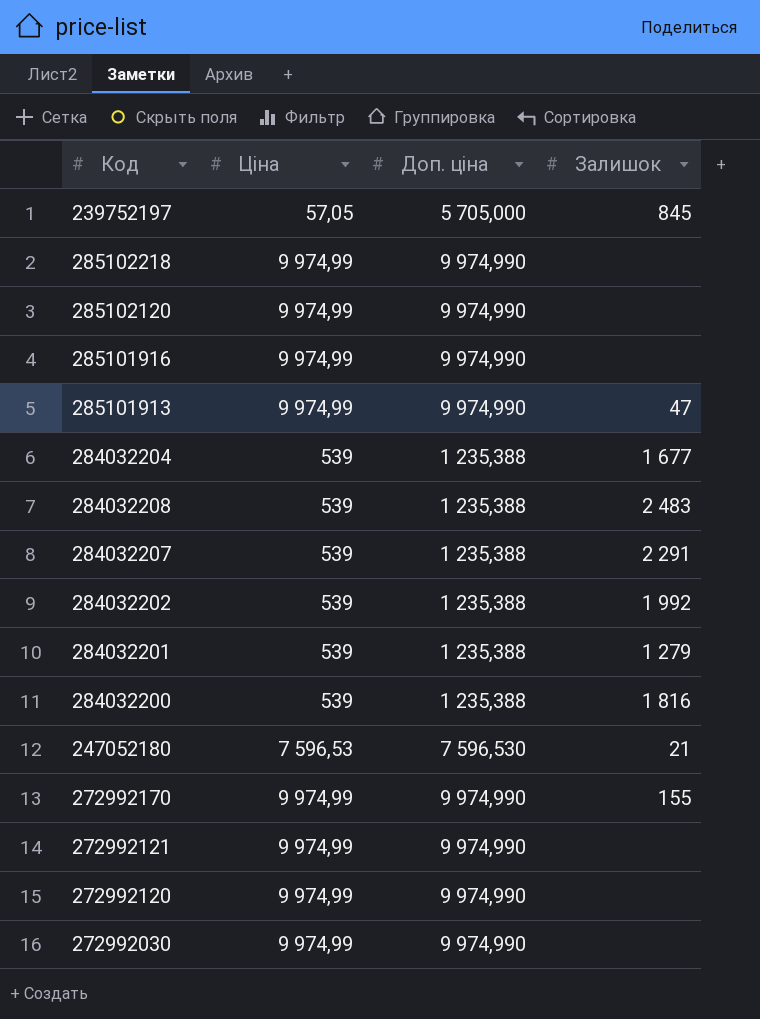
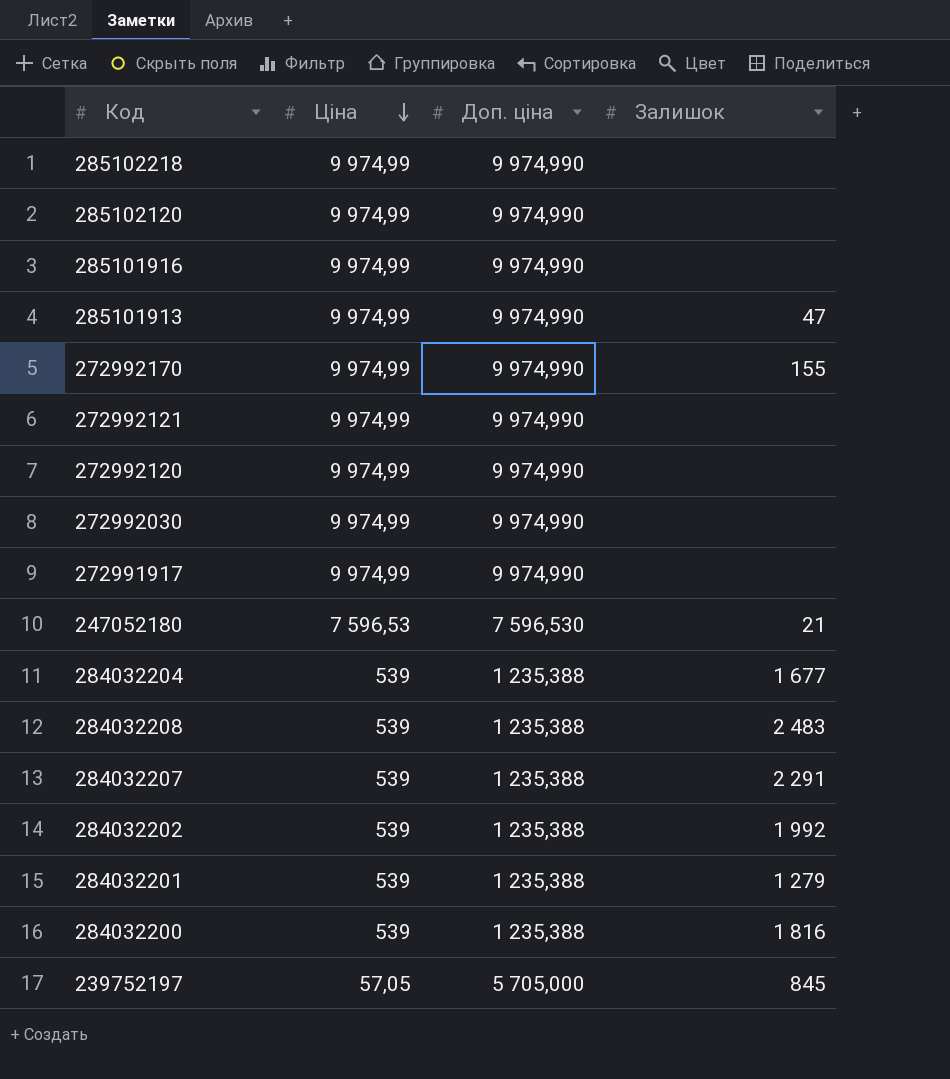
row order: none -> Ціна descending
row 272991917: none -> 9 974,99 | 9 974,990 | none

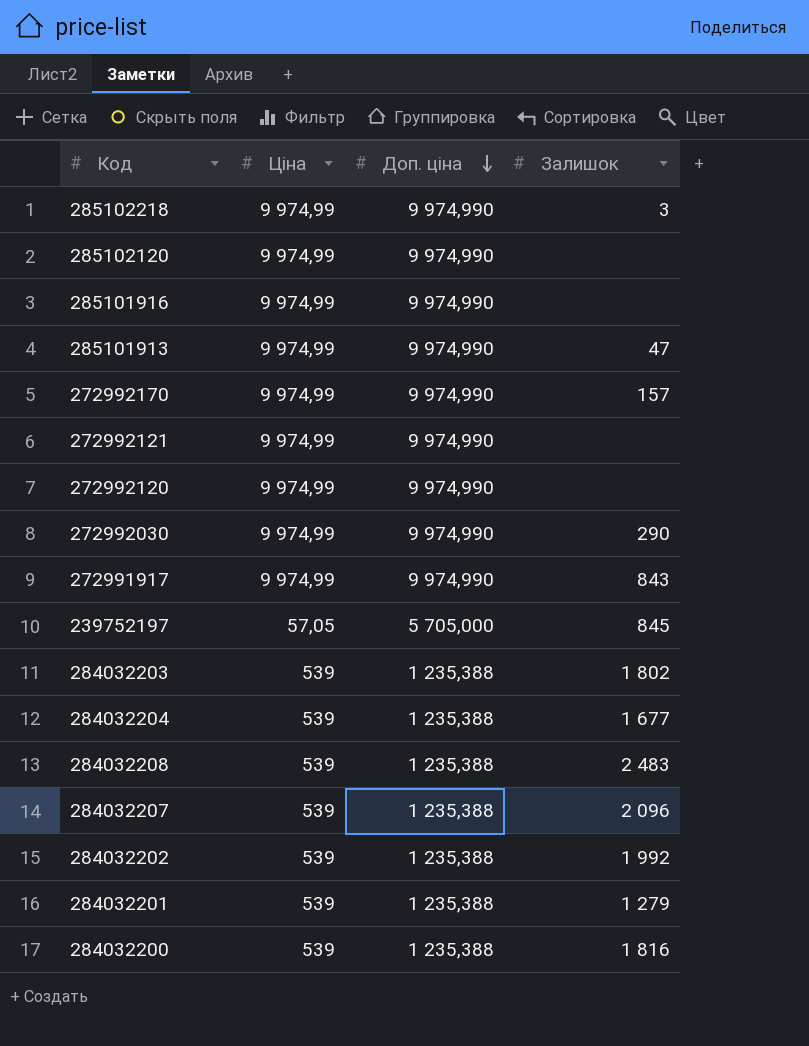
row order: Ціна descending -> Доп. ціна descending
row 247052180: 7 596,53 | 7 596,530 | 21 -> none
285102218 | Залишок: none -> 3
272992170 | Залишок: 155 -> 157
272992030 | Залишок: none -> 290
272991917 | Залишок: none -> 843
row 284032203: none -> 539 | 1 235,388 | 1 802
284032207 | Залишок: 2 291 -> 2 096

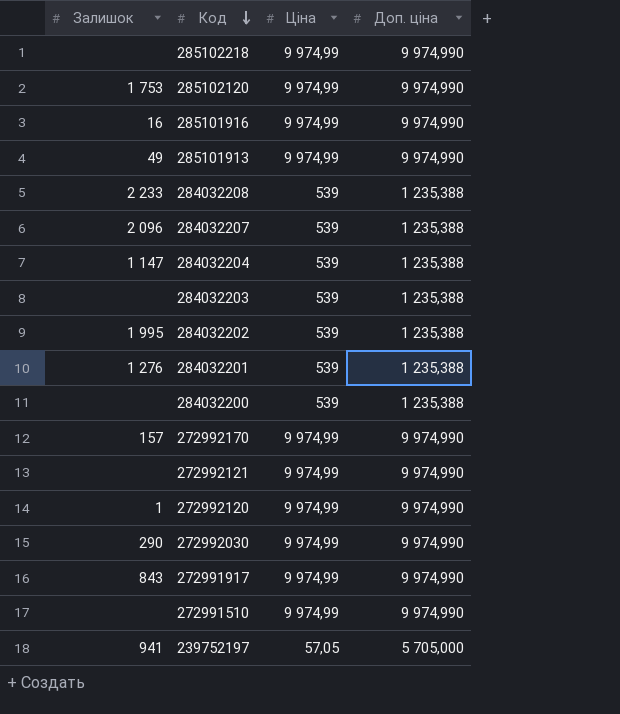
row order: Доп. ціна descending -> Код descending
column Залишок | position: 4 -> 1
285102218 | Залишок: 3 -> none
285102120 | Залишок: none -> 1 753
285101916 | Залишок: none -> 16
285101913 | Залишок: 47 -> 49
284032208 | Залишок: 2 483 -> 2 233
284032204 | Залишок: 1 677 -> 1 147
284032203 | Залишок: 1 802 -> none
284032202 | Залишок: 1 992 -> 1 995
284032201 | Залишок: 1 279 -> 1 276
284032200 | Залишок: 1 816 -> none
272992120 | Залишок: none -> 1
row 272991510: none -> none | 9 974,99 | 9 974,990
239752197 | Залишок: 845 -> 941

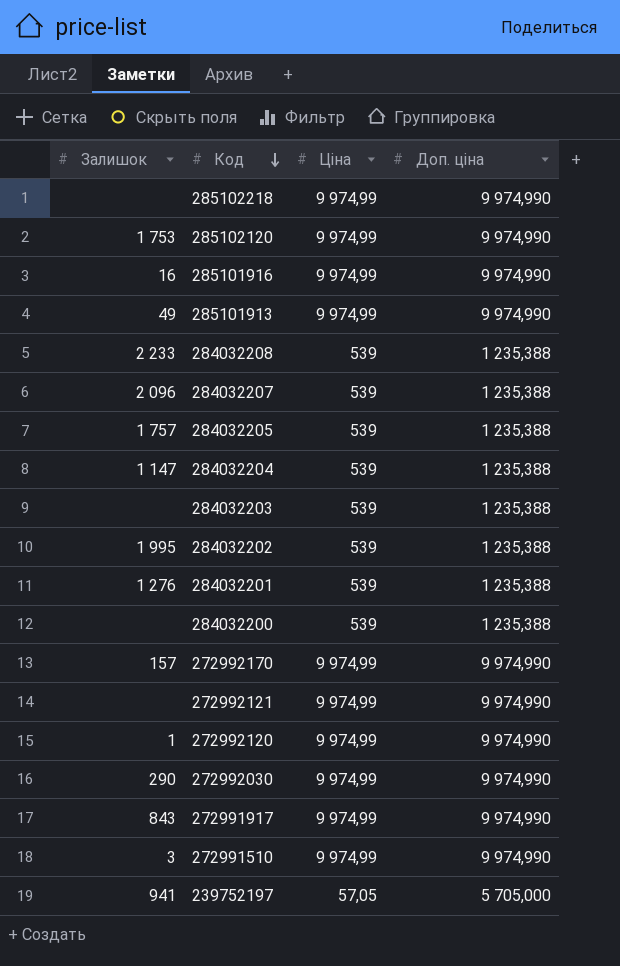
row 284032205: none -> 1 757 | 539 | 1 235,388
272991510 | Залишок: none -> 3

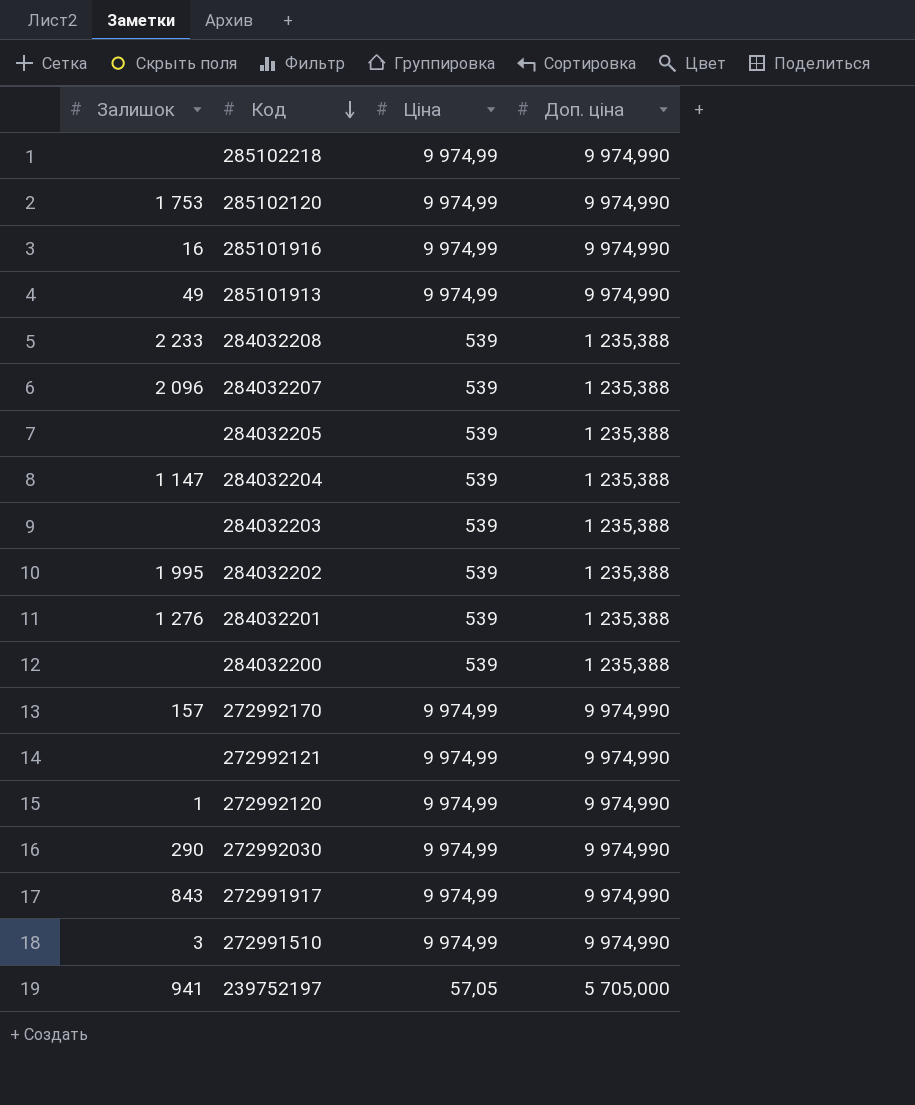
284032205 | Залишок: 1 757 -> none

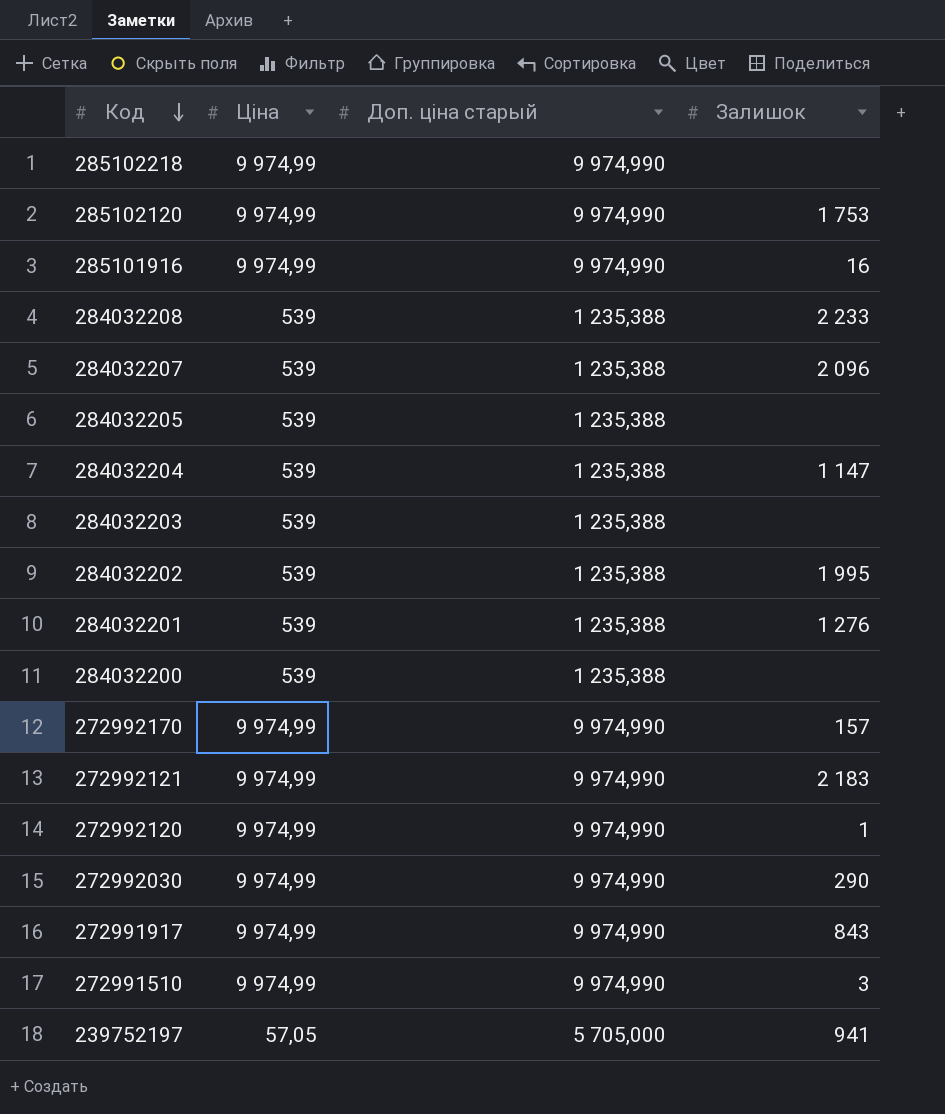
column name: Доп. ціна -> Доп. ціна старый
column Залишок | position: 1 -> 4
row 285101913: 49 | 9 974,99 | 9 974,990 -> none
272992121 | Залишок: none -> 2 183

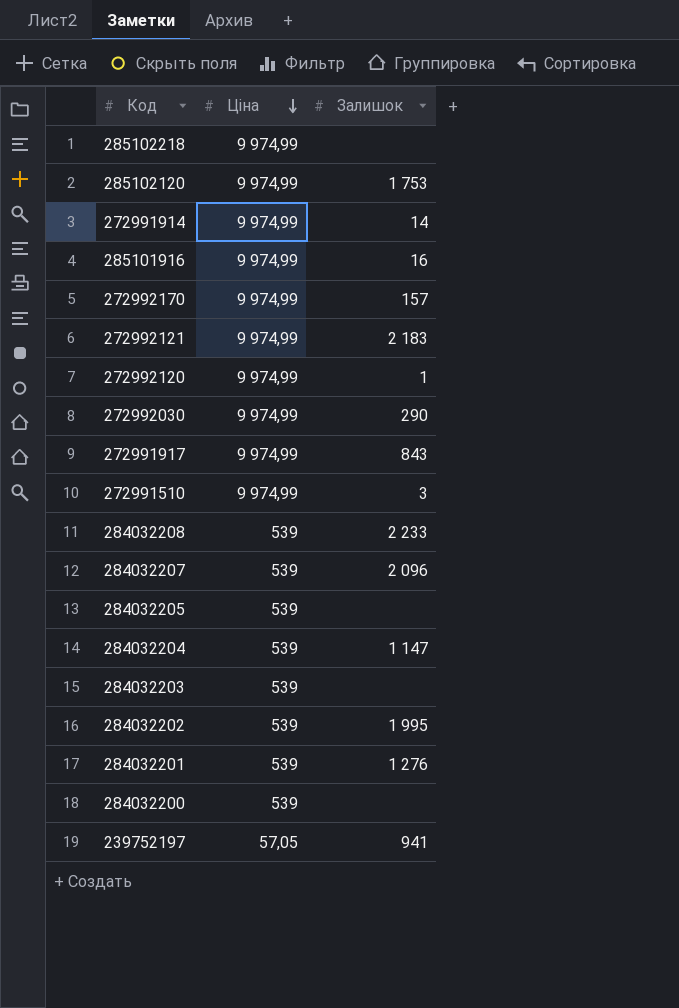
row order: Код descending -> Ціна descending
column Доп. ціна старый | position: 3 -> none
row 272991914: none -> 9 974,99 | 14

